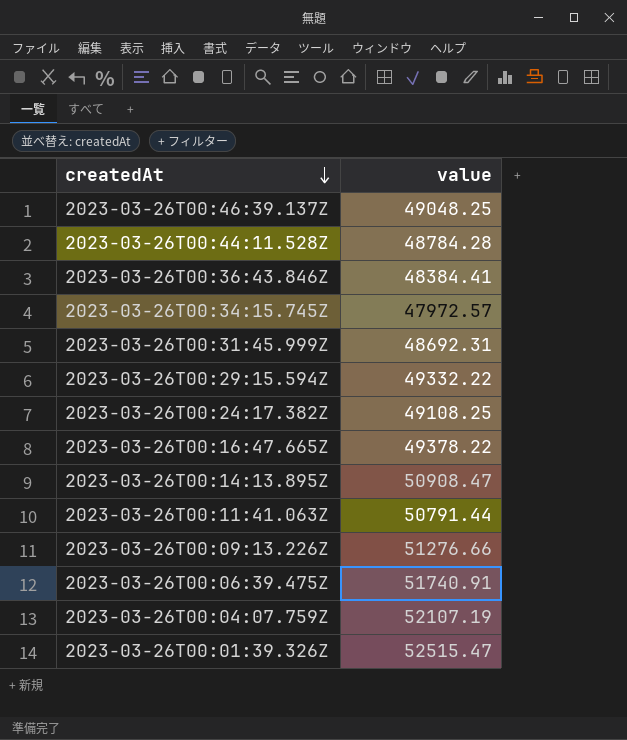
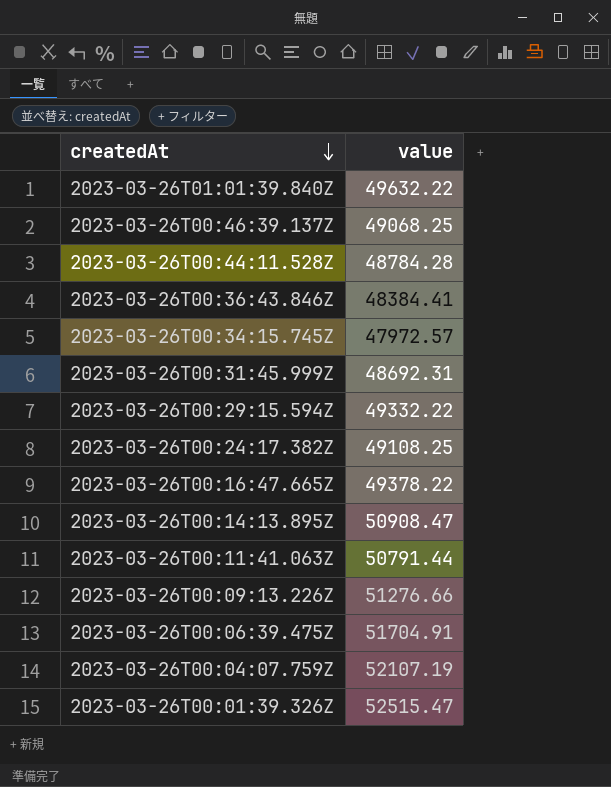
row 2023-03-26T01:01:39.840Z: none -> 49632.22
2023-03-26T00:46:39.137Z | value: 49048.25 -> 49068.25
2023-03-26T00:06:39.475Z | value: 51740.91 -> 51704.91

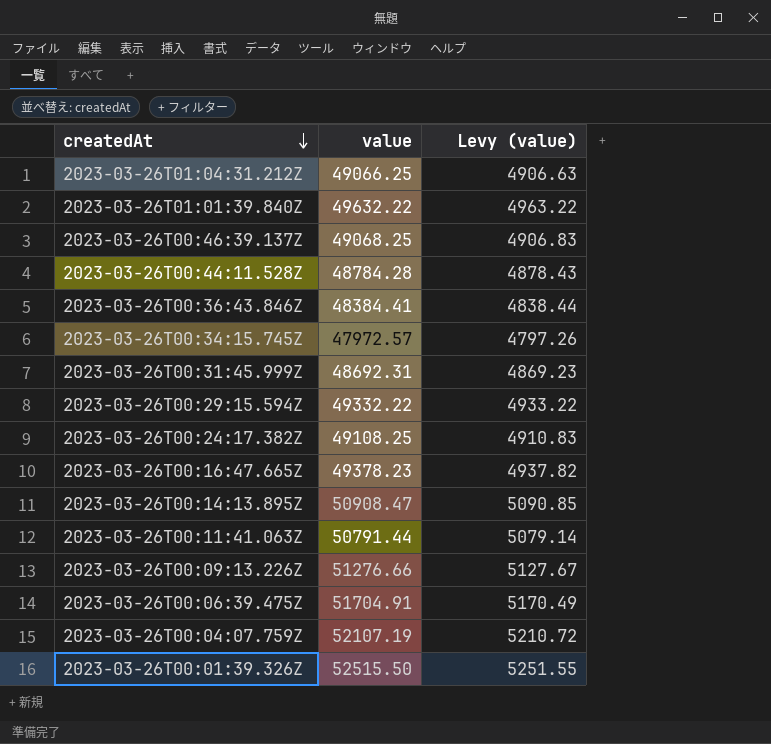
column Levy (value) | formula: none -> [value] * 0.1
row 2023-03-26T01:04:31.212Z: none -> 49066.25 | 4906.63
2023-03-26T00:16:47.665Z | value: 49378.22 -> 49378.23
2023-03-26T00:01:39.326Z | value: 52515.47 -> 52515.50

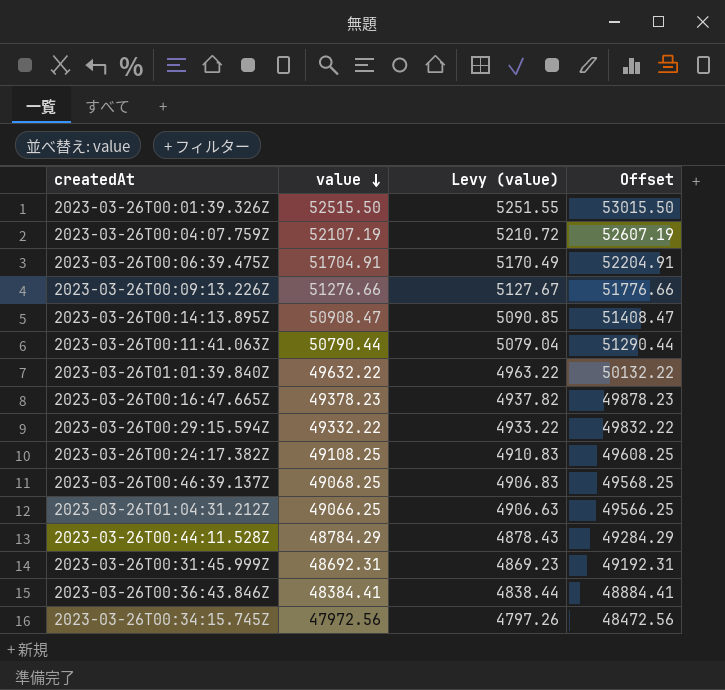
row order: createdAt descending -> value descending
column Offset | formula: none -> [value] + 500
2023-03-26T00:11:41.063Z | value: 50791.44 -> 50790.44
2023-03-26T00:11:41.063Z | Levy (value): 5079.14 -> 5079.04
2023-03-26T00:44:11.528Z | value: 48784.28 -> 48784.29
2023-03-26T00:34:15.745Z | value: 47972.57 -> 47972.56

